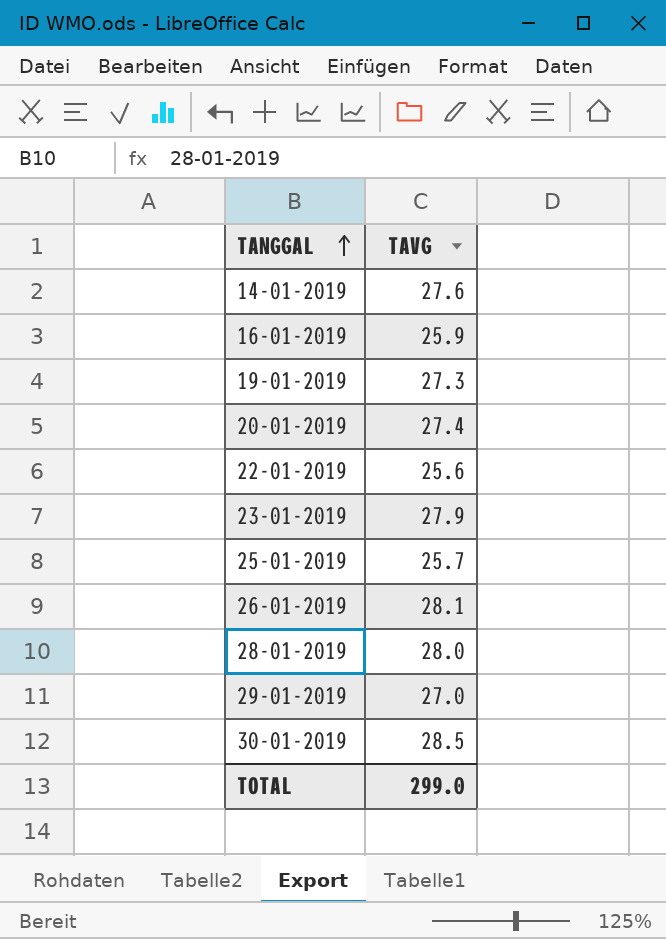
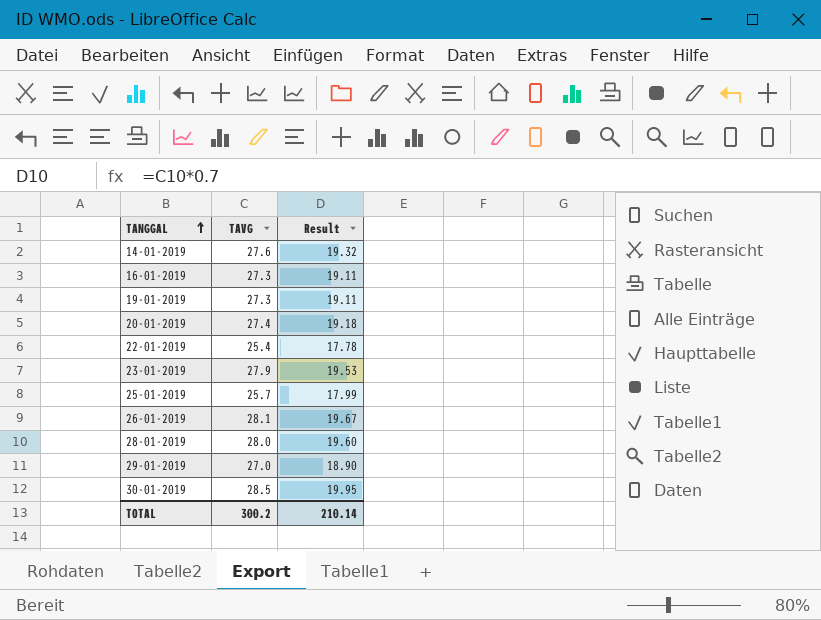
column Result | formula: none -> [TAVG] * 0.7
16-01-2019 | TAVG: 25.9 -> 27.3
22-01-2019 | TAVG: 25.6 -> 25.4
TOTAL | TAVG: 299.0 -> 300.2

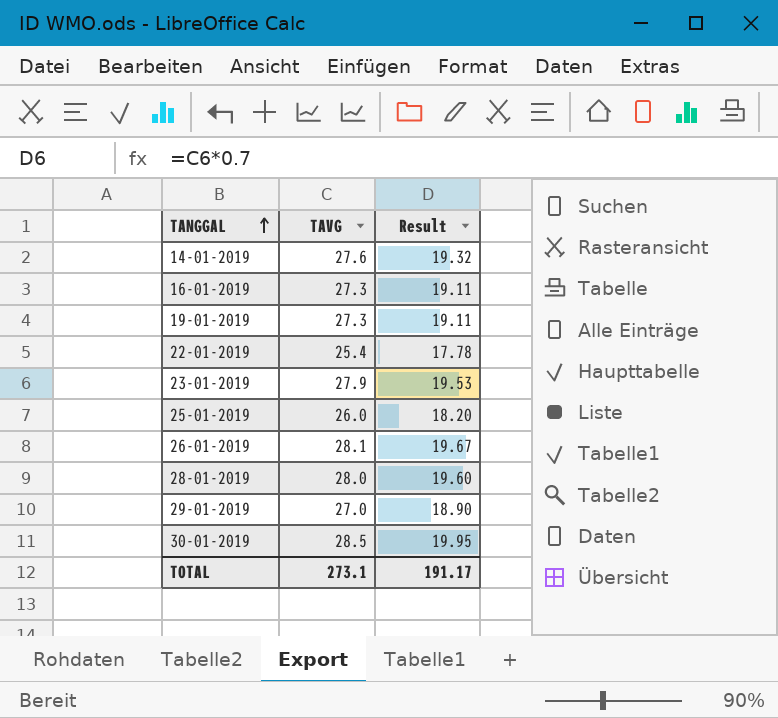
row 20-01-2019: 27.4 | 19.18 -> none
25-01-2019 | TAVG: 25.7 -> 26.0
25-01-2019 | Result: 17.99 -> 18.20
TOTAL | TAVG: 300.2 -> 273.1
TOTAL | Result: 210.14 -> 191.17

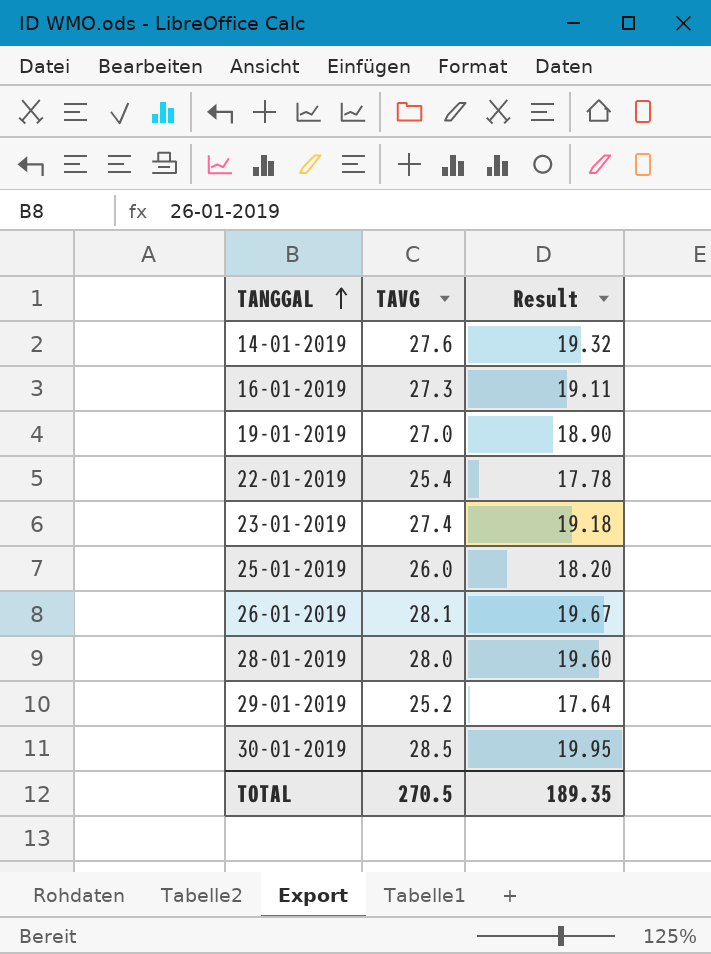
19-01-2019 | TAVG: 27.3 -> 27.0
19-01-2019 | Result: 19.11 -> 18.90
23-01-2019 | TAVG: 27.9 -> 27.4
23-01-2019 | Result: 19.53 -> 19.18
29-01-2019 | TAVG: 27.0 -> 25.2
29-01-2019 | Result: 18.90 -> 17.64
TOTAL | TAVG: 273.1 -> 270.5
TOTAL | Result: 191.17 -> 189.35

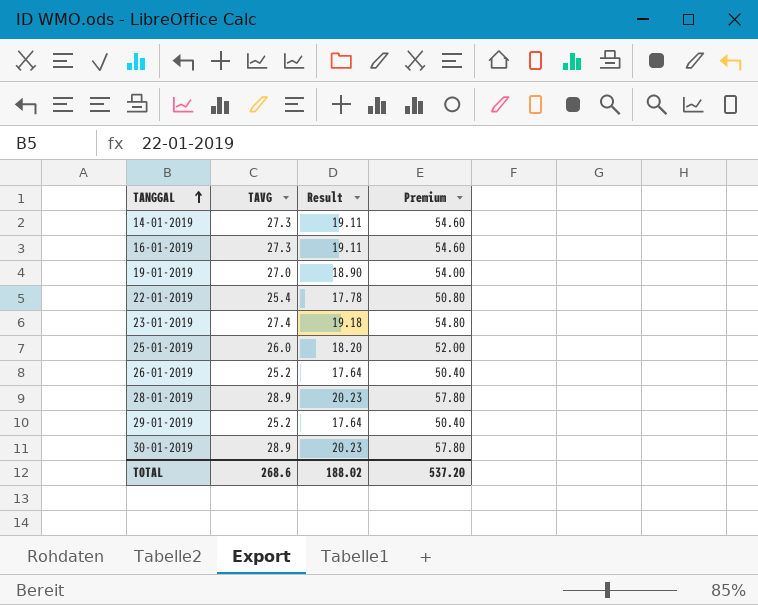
column Premium | formula: none -> [TAVG] * 2
14-01-2019 | TAVG: 27.6 -> 27.3
14-01-2019 | Result: 19.32 -> 19.11
26-01-2019 | TAVG: 28.1 -> 25.2
26-01-2019 | Result: 19.67 -> 17.64
28-01-2019 | TAVG: 28.0 -> 28.9
28-01-2019 | Result: 19.60 -> 20.23
30-01-2019 | TAVG: 28.5 -> 28.9
30-01-2019 | Result: 19.95 -> 20.23
TOTAL | TAVG: 270.5 -> 268.6
TOTAL | Result: 189.35 -> 188.02

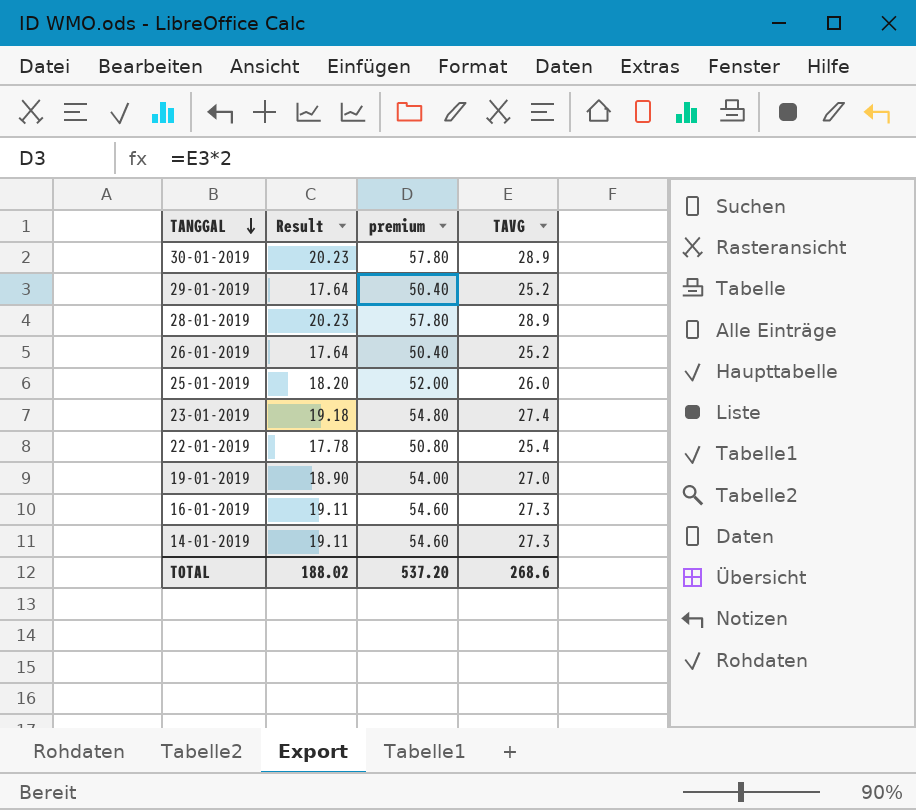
row order: TANGGAL ascending -> TANGGAL descending
column name: Premium -> premium
column TAVG | position: 2 -> 4

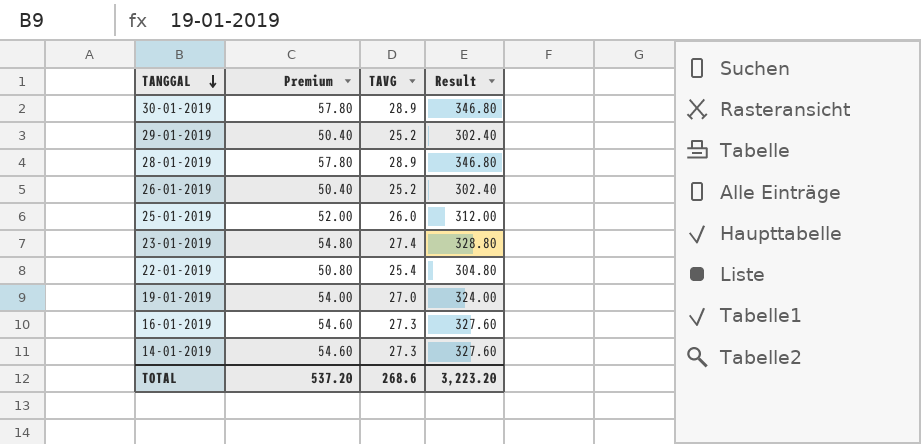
column name: premium -> Premium
column Result | formula: [TAVG] * 0.7 -> [TAVG] * 12
column Result | position: 2 -> 4
TOTAL | Result: 188.02 -> 3,223.20

